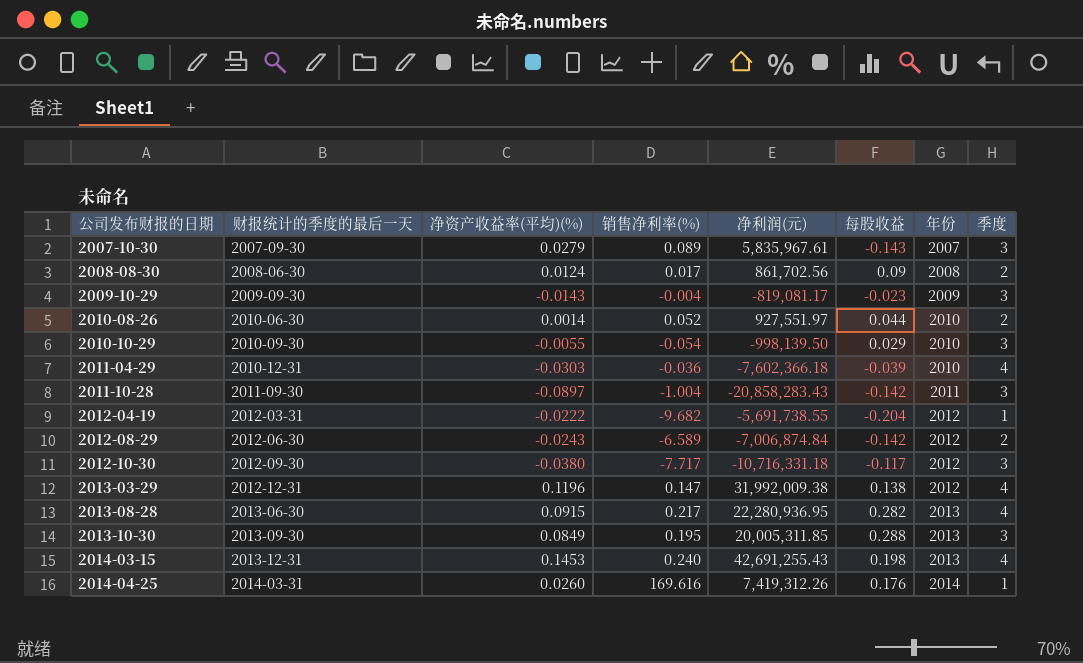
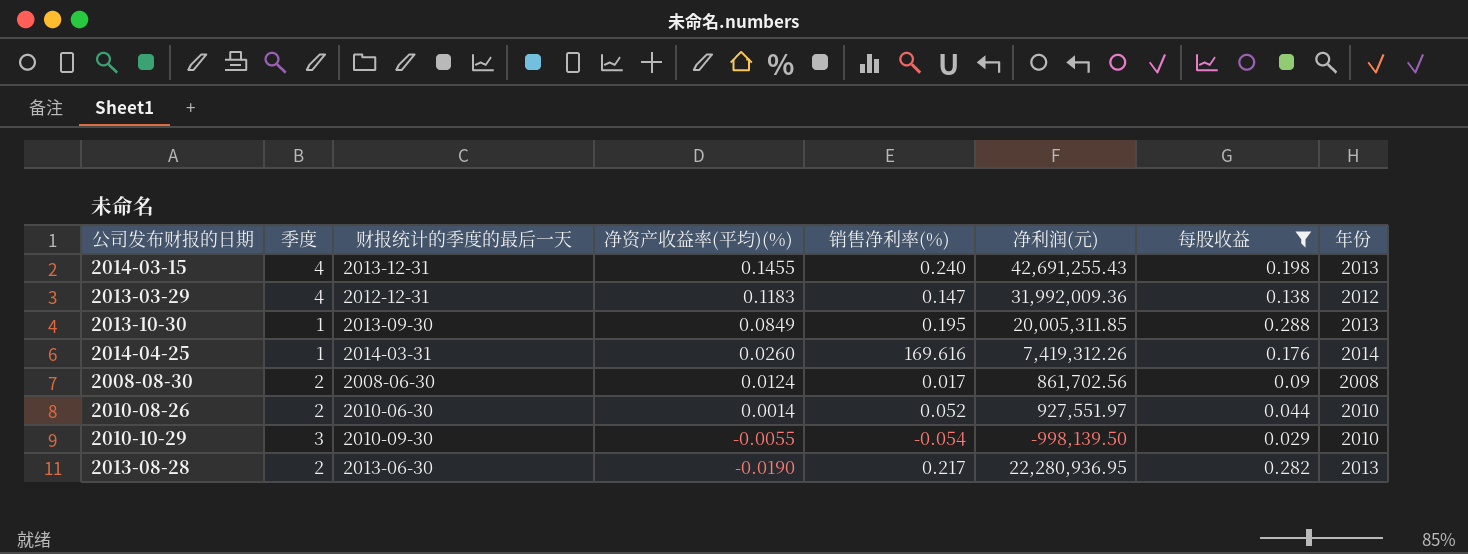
filter: none -> 每股收益 >= 0.029
row order: 公司发布财报的日期 ascending -> 净资产收益率(平均)(%) descending
column 季度 | position: 8 -> 2
2014-03-15 | 净资产收益率(平均)(%): 0.1453 -> 0.1455
2013-03-29 | 净资产收益率(平均)(%): 0.1196 -> 0.1183
2013-03-29 | 净利润(元): 31,992,009.38 -> 31,992,009.36
2013-10-30 | 季度: 3 -> 1
2013-08-28 | 季度: 4 -> 2
2013-08-28 | 净资产收益率(平均)(%): 0.0915 -> -0.0190

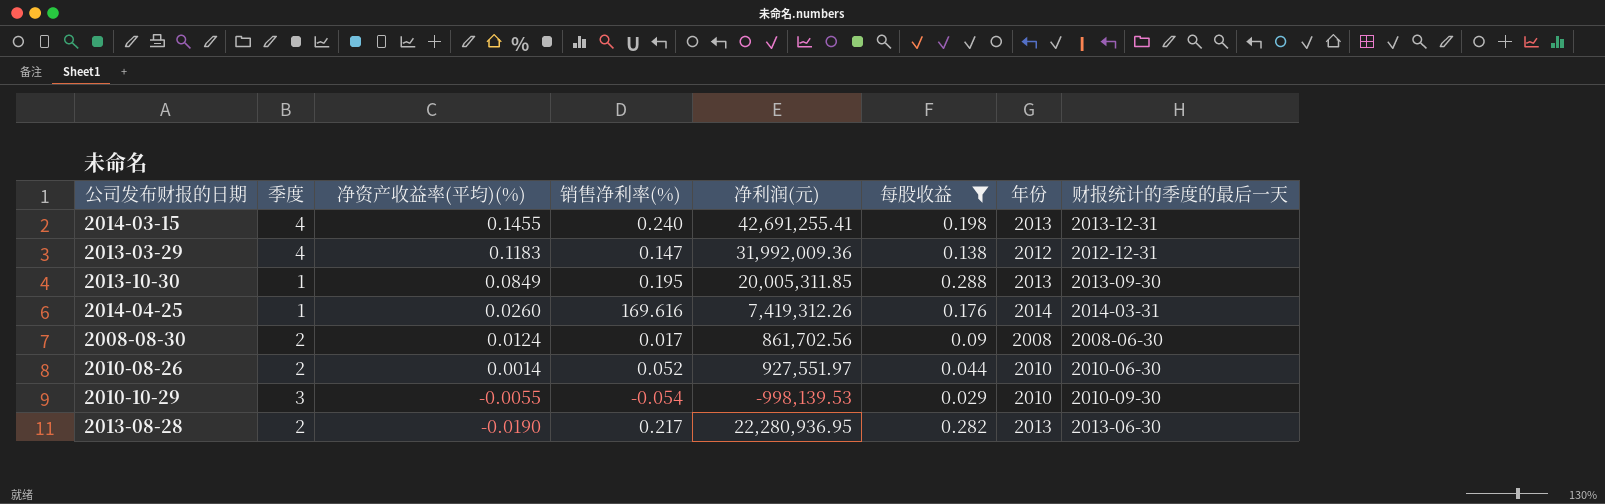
column 财报统计的季度的最后一天 | position: 3 -> 8
2014-03-15 | 净利润(元): 42,691,255.43 -> 42,691,255.41
2010-10-29 | 净利润(元): -998,139.50 -> -998,139.53

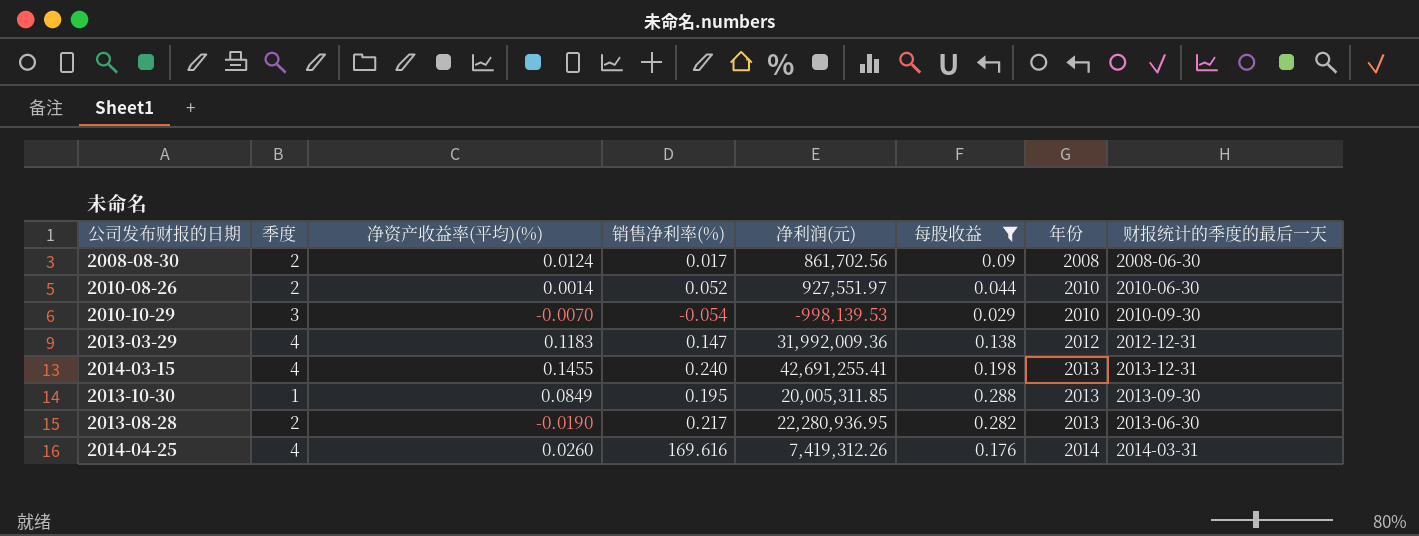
row order: 净资产收益率(平均)(%) descending -> 年份 ascending
2010-10-29 | 净资产收益率(平均)(%): -0.0055 -> -0.0070
2014-04-25 | 季度: 1 -> 4

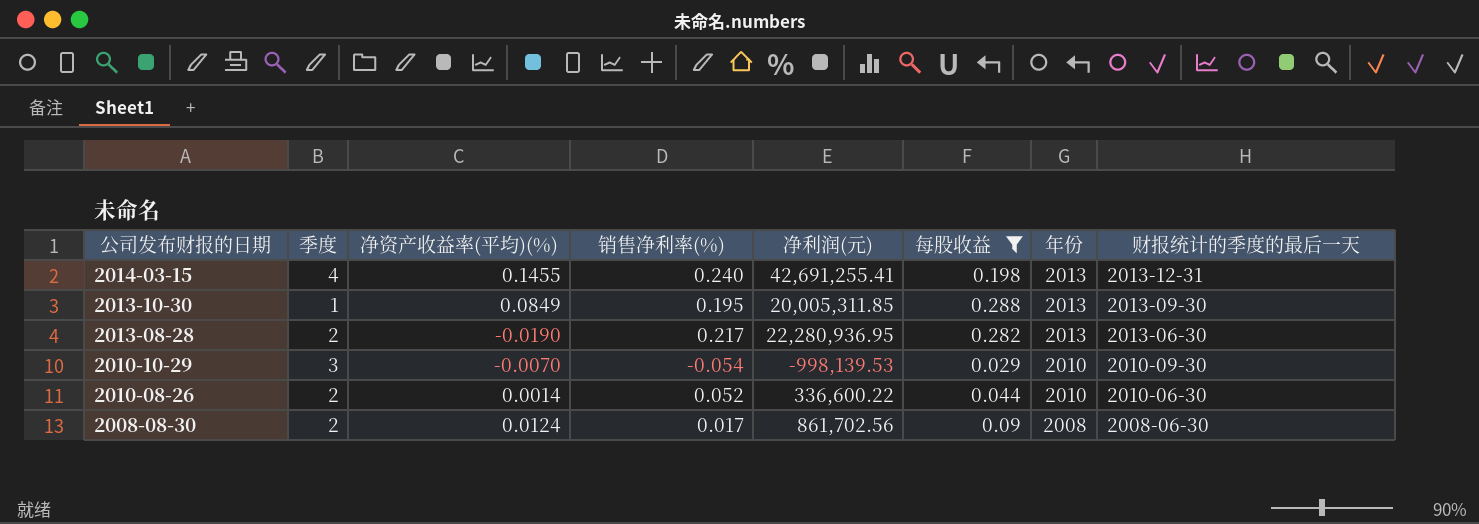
row order: 年份 ascending -> 公司发布财报的日期 descending
row 2013-03-29: 4 | 0.1183 | 0.147 | 31,992,009.36 | 0.138 | 2012 | 2012-12-31 -> none
row 2014-04-25: 4 | 0.0260 | 169.616 | 7,419,312.26 | 0.176 | 2014 | 2014-03-31 -> none
2010-08-26 | 净利润(元): 927,551.97 -> 336,600.22

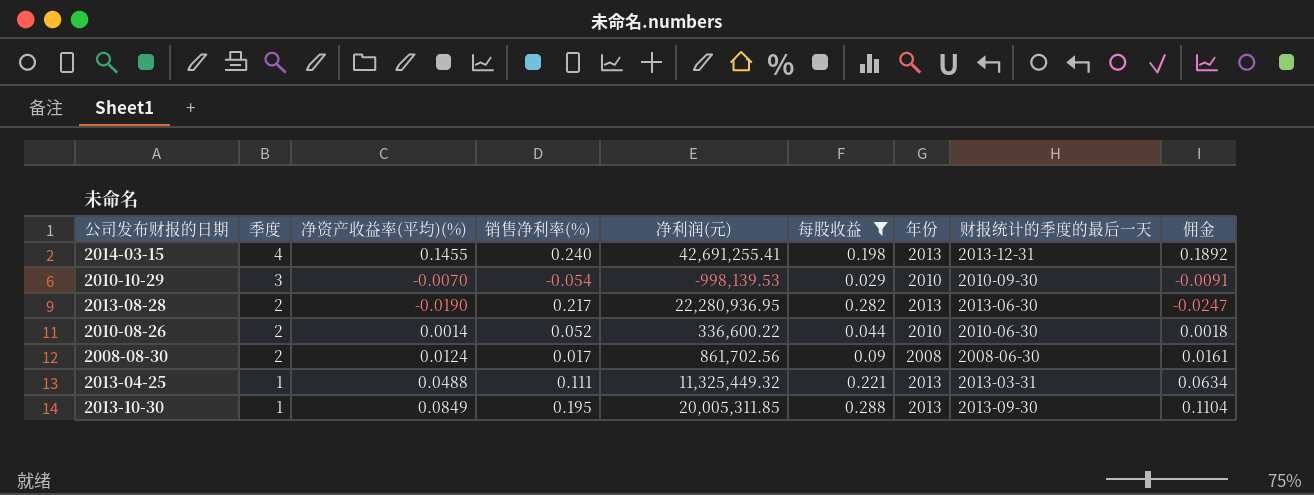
row order: 公司发布财报的日期 descending -> 季度 descending
column 佣金 | formula: none -> [净资产收益率(平均)(%)] * 1.3
row 2013-04-25: none -> 1 | 0.0488 | 0.111 | 11,325,449.32 | 0.221 | 2013 | 2013-03-31 | 0.0634

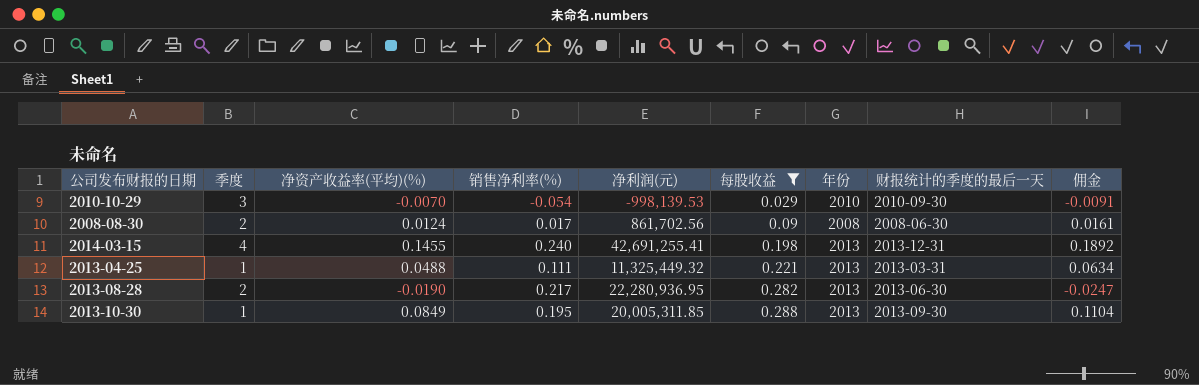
row order: 季度 descending -> 每股收益 ascending
row 2010-08-26: 2 | 0.0014 | 0.052 | 336,600.22 | 0.044 | 2010 | 2010-06-30 | 0.0018 -> none

